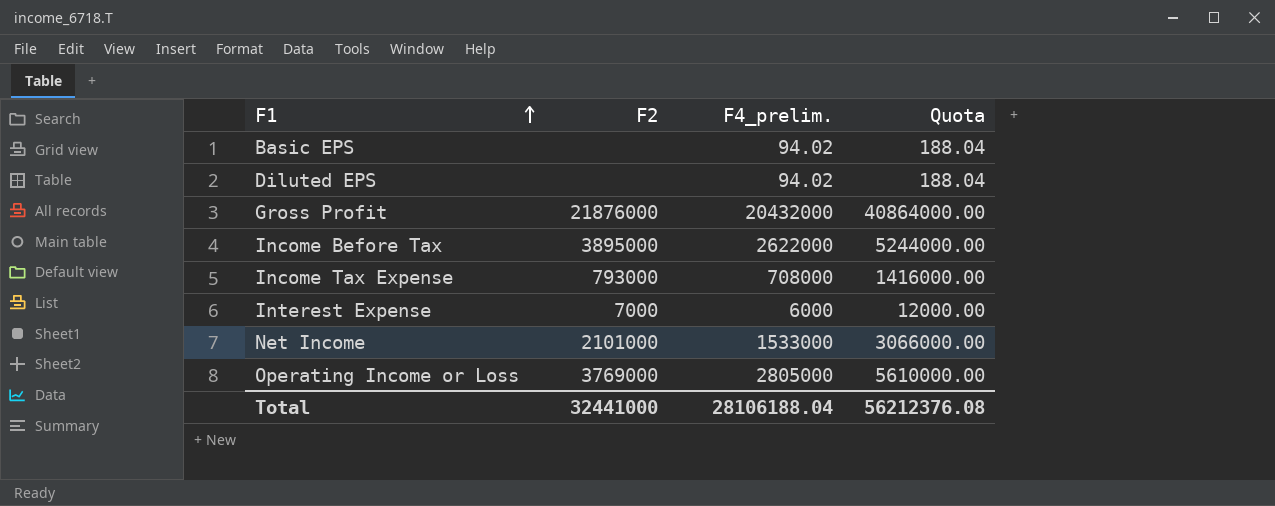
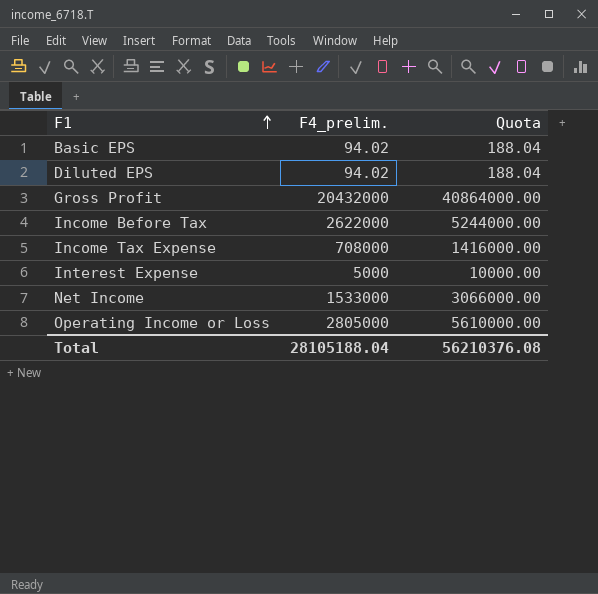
column F2 | position: 2 -> none
Interest Expense | F4_prelim.: 6000 -> 5000
Interest Expense | Quota: 12000.00 -> 10000.00
Total | F4_prelim.: 28106188.04 -> 28105188.04
Total | Quota: 56212376.08 -> 56210376.08

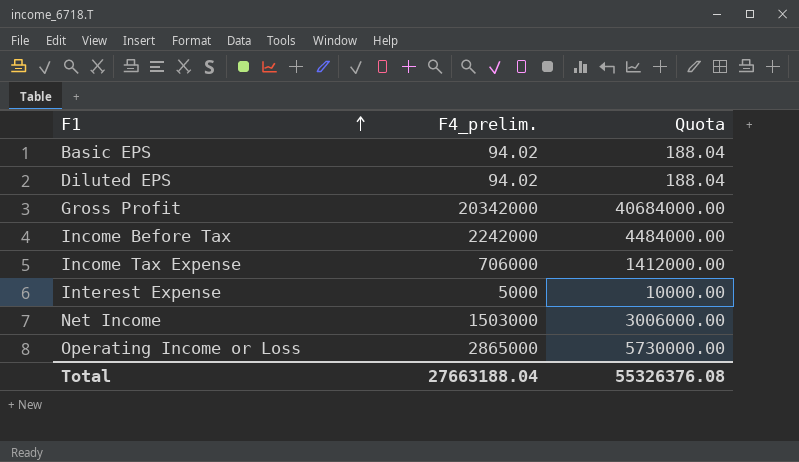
Gross Profit | F4_prelim.: 20432000 -> 20342000
Gross Profit | Quota: 40864000.00 -> 40684000.00
Income Before Tax | F4_prelim.: 2622000 -> 2242000
Income Before Tax | Quota: 5244000.00 -> 4484000.00
Income Tax Expense | F4_prelim.: 708000 -> 706000
Income Tax Expense | Quota: 1416000.00 -> 1412000.00
Net Income | F4_prelim.: 1533000 -> 1503000
Net Income | Quota: 3066000.00 -> 3006000.00
Operating Income or Loss | F4_prelim.: 2805000 -> 2865000
Operating Income or Loss | Quota: 5610000.00 -> 5730000.00
Total | F4_prelim.: 28105188.04 -> 27663188.04
Total | Quota: 56210376.08 -> 55326376.08

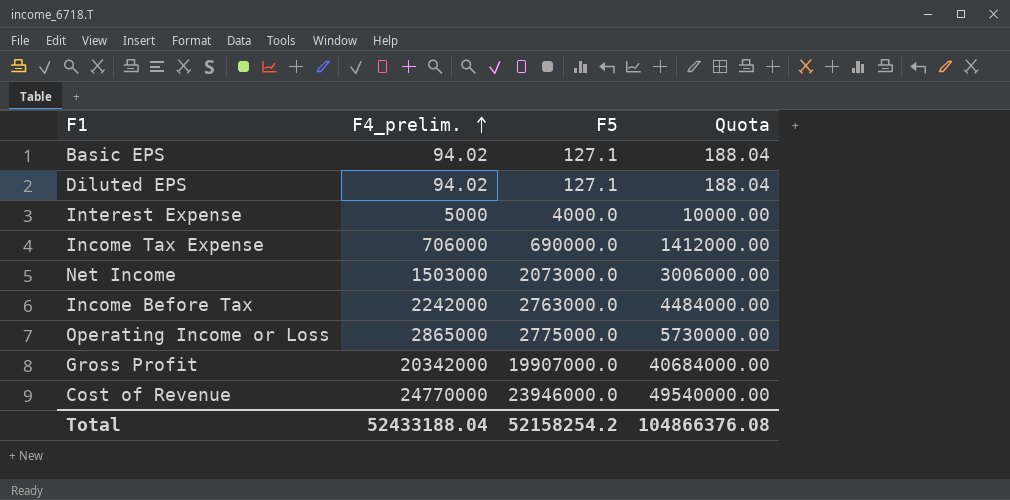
row order: F1 ascending -> F4_prelim. ascending
column F5 | position: none -> 3
row Cost of Revenue: none -> 24770000 | 23946000.0 | 49540000.00
Total | F4_prelim.: 27663188.04 -> 52433188.04
Total | Quota: 55326376.08 -> 104866376.08

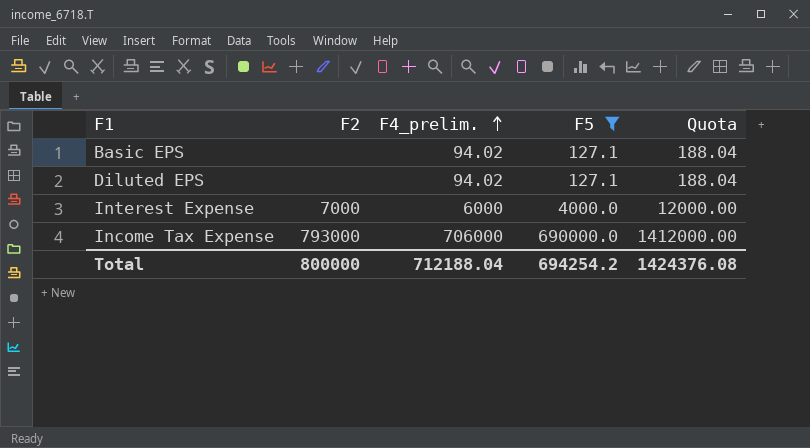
filter: none -> F5 <= 690000.0
column F2 | position: none -> 2
Interest Expense | F4_prelim.: 5000 -> 6000
Interest Expense | Quota: 10000.00 -> 12000.00
Total | F4_prelim.: 52433188.04 -> 712188.04
Total | F5: 52158254.2 -> 694254.2
Total | Quota: 104866376.08 -> 1424376.08

